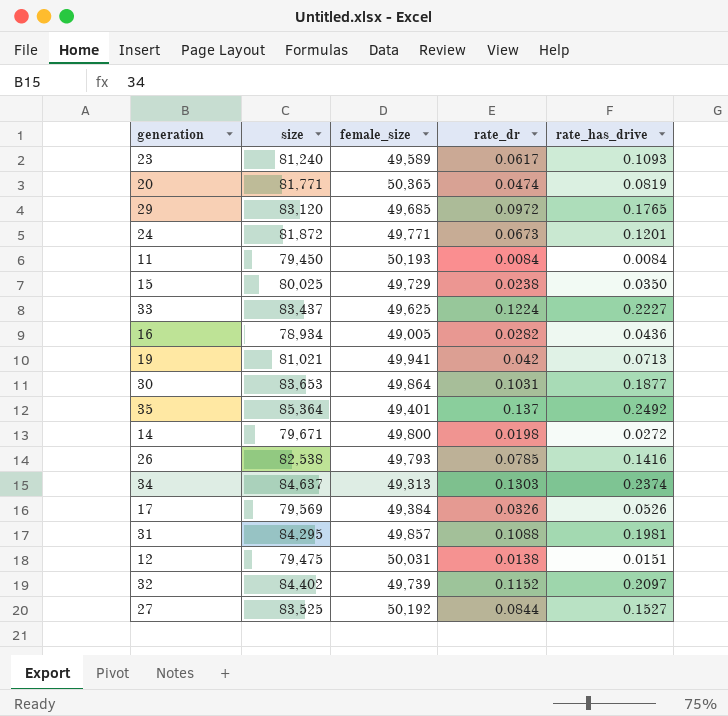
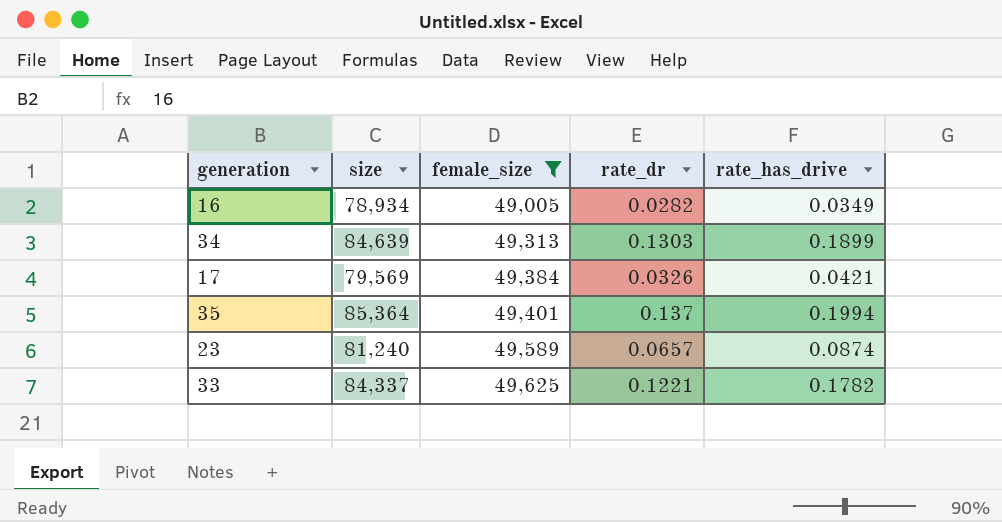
filter: none -> female_size <= 49,625
row order: none -> female_size ascending
16 | rate_has_drive: 0.0436 -> 0.0349
34 | size: 84,637 -> 84,639
34 | rate_has_drive: 0.2374 -> 0.1899
17 | rate_has_drive: 0.0526 -> 0.0421
35 | rate_has_drive: 0.2492 -> 0.1994
23 | rate_dr: 0.0617 -> 0.0657
23 | rate_has_drive: 0.1093 -> 0.0874
33 | size: 83,437 -> 84,337
33 | rate_dr: 0.1224 -> 0.1221
33 | rate_has_drive: 0.2227 -> 0.1782

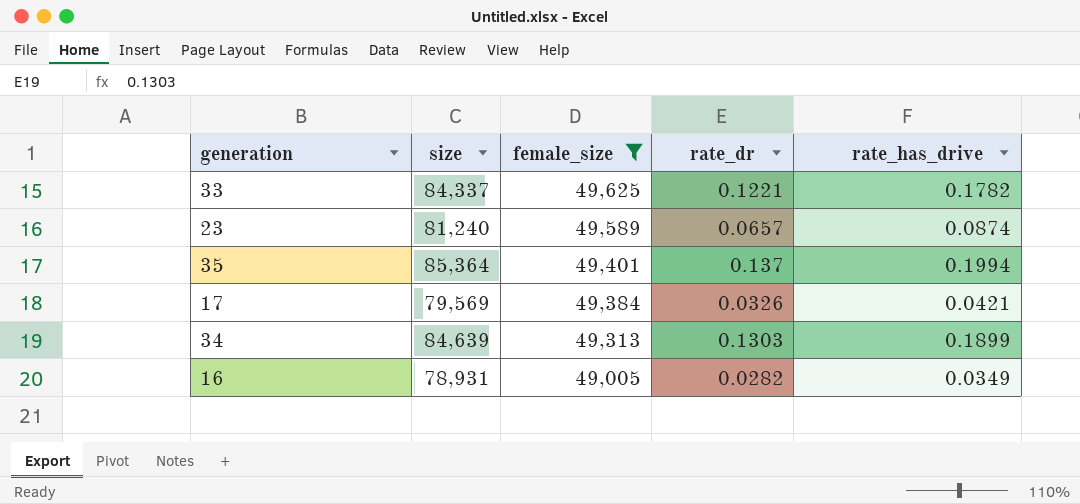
row order: female_size ascending -> female_size descending
16 | size: 78,934 -> 78,931

